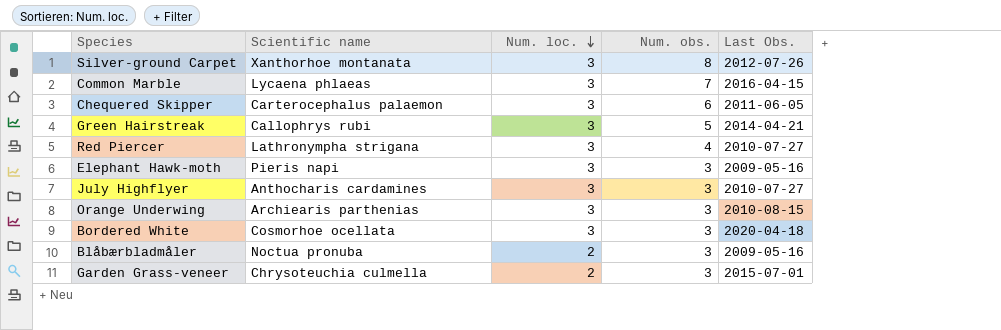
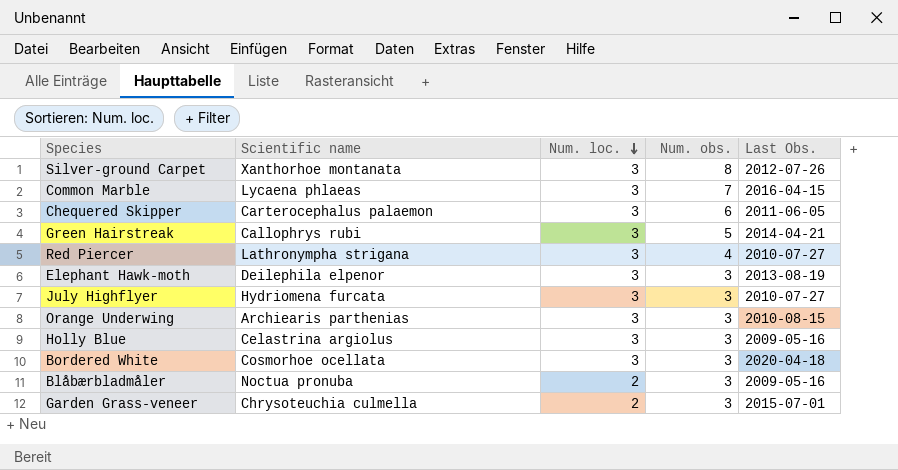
Elephant Hawk-moth | Scientific name: Pieris napi -> Deilephila elpenor
Elephant Hawk-moth | Last Obs.: 2009-05-16 -> 2013-08-19
July Highflyer | Scientific name: Anthocharis cardamines -> Hydriomena furcata
row Holly Blue: none -> Celastrina argiolus | 3 | 3 | 2009-05-16

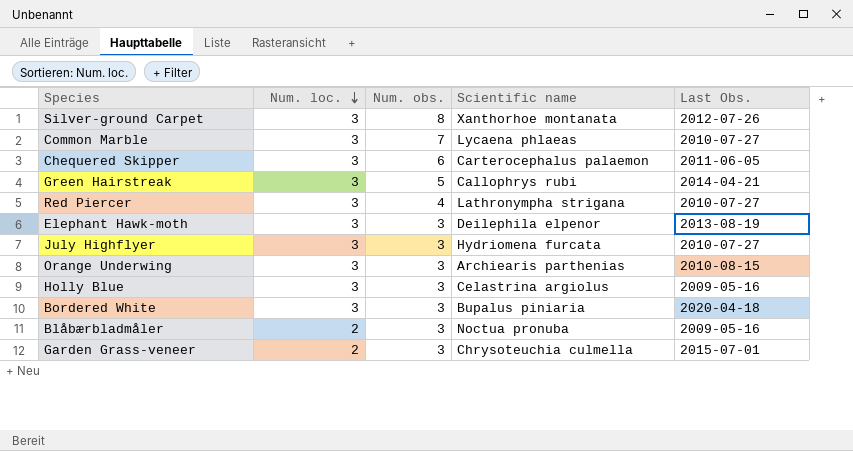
column Scientific name | position: 2 -> 4
Common Marble | Last Obs.: 2016-04-15 -> 2010-07-27
Bordered White | Scientific name: Cosmorhoe ocellata -> Bupalus piniaria

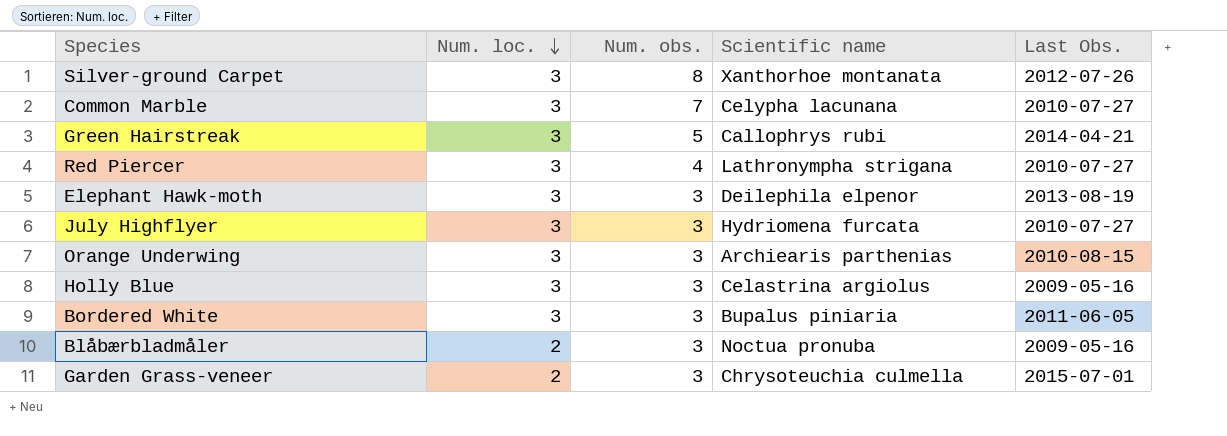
row Chequered Skipper: 3 | 6 | Carterocephalus palaemon | 2011-06-05 -> none
Common Marble | Scientific name: Lycaena phlaeas -> Celypha lacunana
Bordered White | Last Obs.: 2020-04-18 -> 2011-06-05

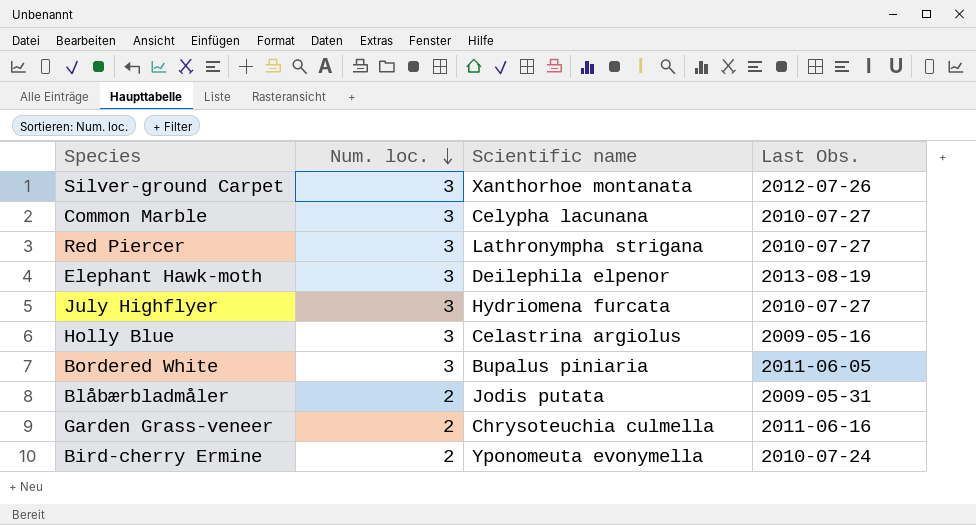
column Num. obs. | position: 3 -> none
row Green Hairstreak: 3 | 5 | Callophrys rubi | 2014-04-21 -> none
row Orange Underwing: 3 | 3 | Archiearis parthenias | 2010-08-15 -> none
Blåbærbladmåler | Scientific name: Noctua pronuba -> Jodis putata
Blåbærbladmåler | Last Obs.: 2009-05-16 -> 2009-05-31
Garden Grass-veneer | Last Obs.: 2015-07-01 -> 2011-06-16
row Bird-cherry Ermine: none -> 2 | Yponomeuta evonymella | 2010-07-24

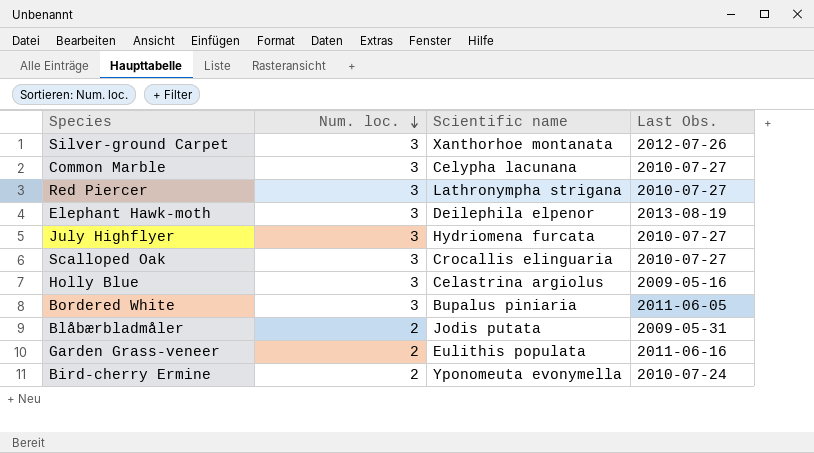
row Scalloped Oak: none -> 3 | Crocallis elinguaria | 2010-07-27
Garden Grass-veneer | Scientific name: Chrysoteuchia culmella -> Eulithis populata

